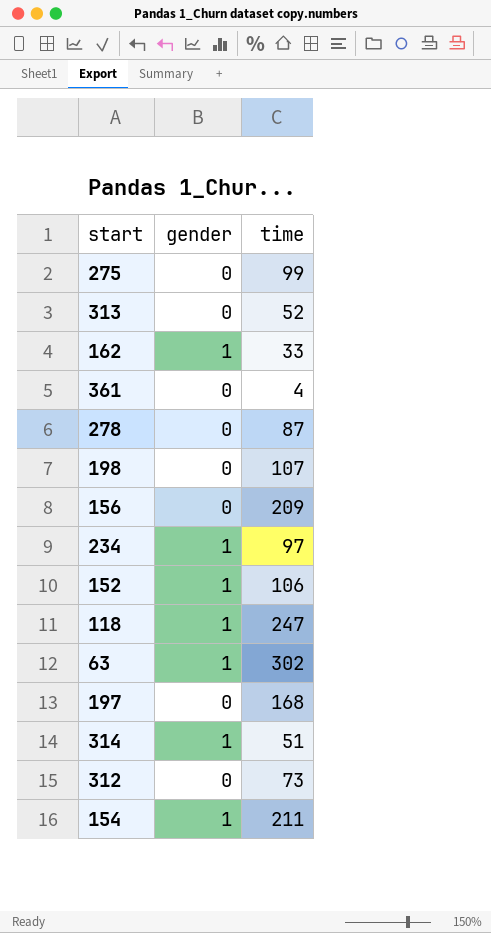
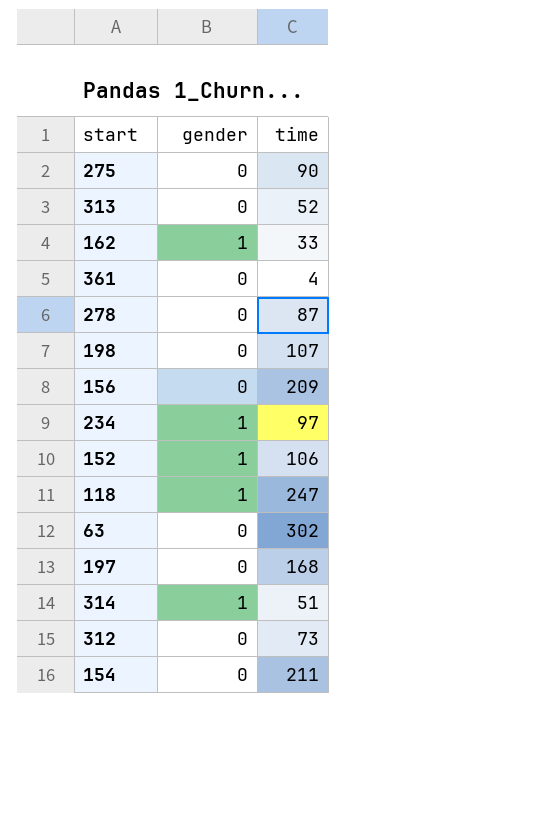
275 | time: 99 -> 90
63 | gender: 1 -> 0
154 | gender: 1 -> 0

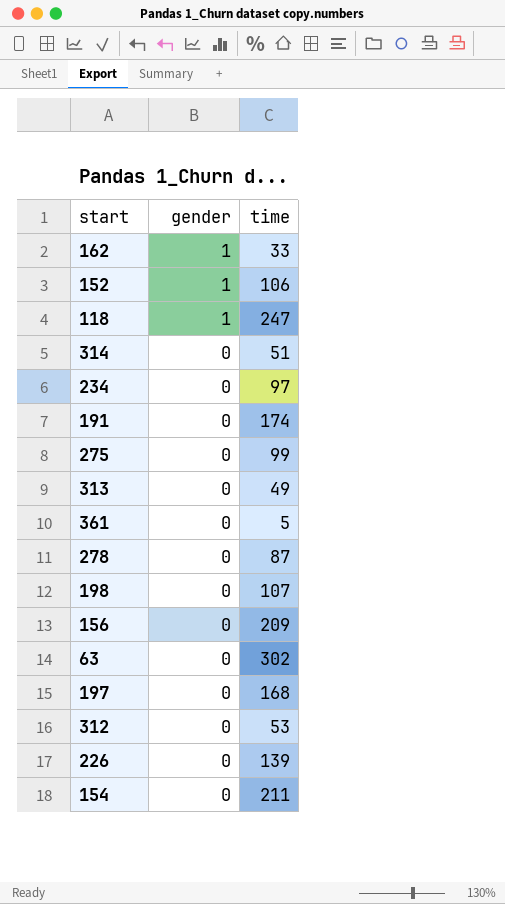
row order: none -> gender descending
314 | gender: 1 -> 0
234 | gender: 1 -> 0
row 191: none -> 0 | 174
275 | time: 90 -> 99
313 | time: 52 -> 49
361 | time: 4 -> 5
312 | time: 73 -> 53
row 226: none -> 0 | 139

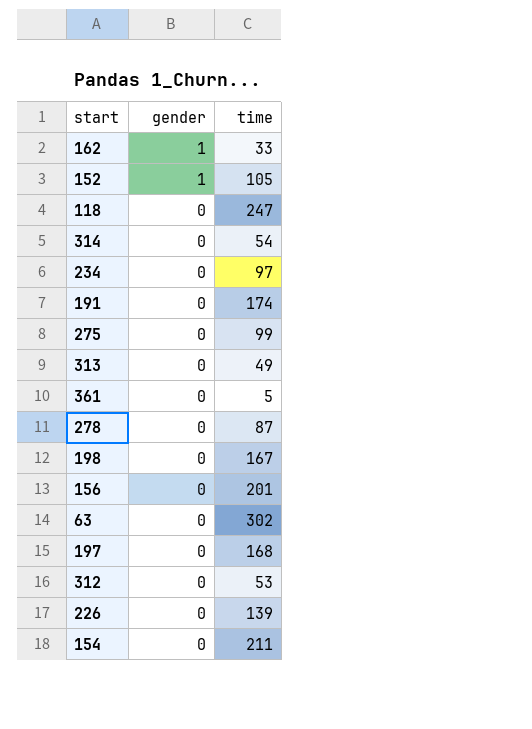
152 | time: 106 -> 105
118 | gender: 1 -> 0
314 | time: 51 -> 54
198 | time: 107 -> 167
156 | time: 209 -> 201

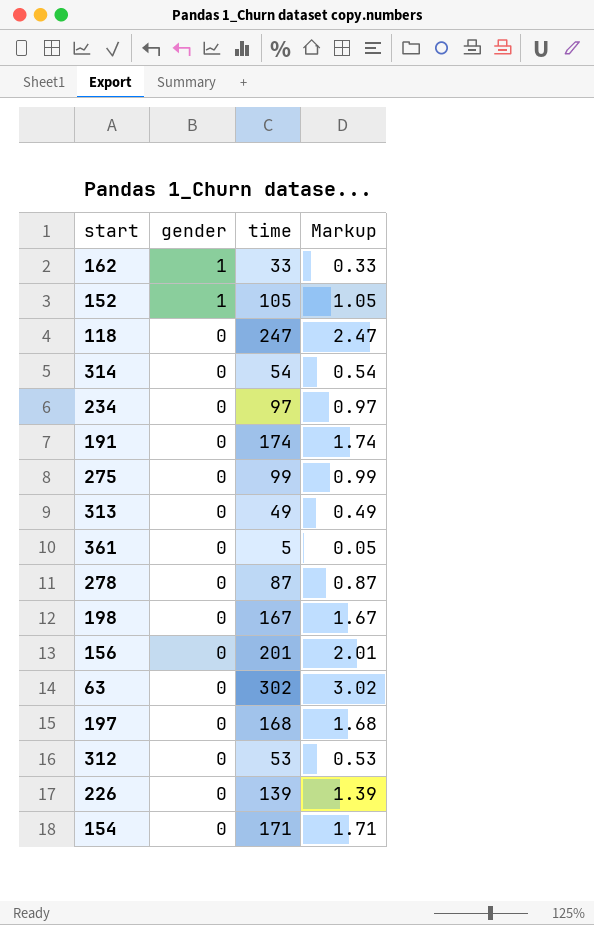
column Markup | formula: none -> [time] * 0.01
154 | time: 211 -> 171

